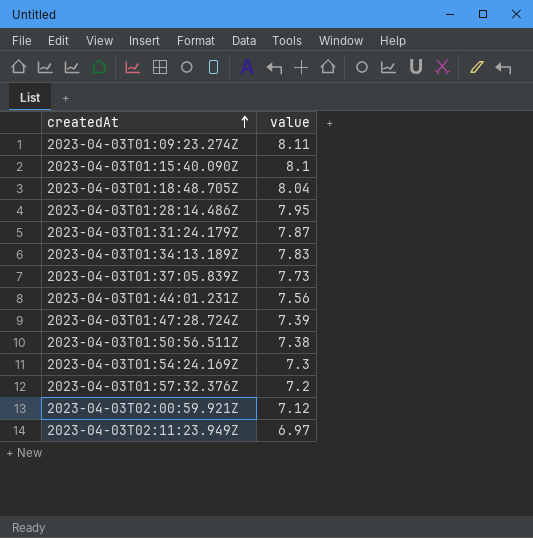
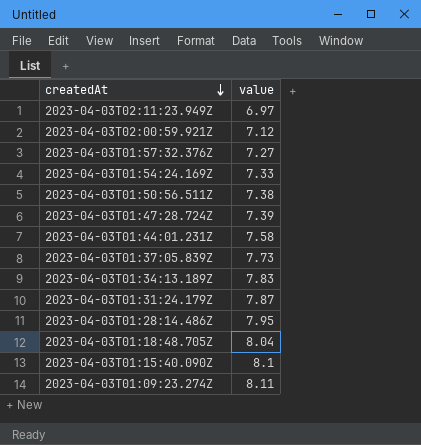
row order: createdAt ascending -> createdAt descending
2023-04-03T01:57:32.376Z | value: 7.2 -> 7.27
2023-04-03T01:54:24.169Z | value: 7.3 -> 7.33
2023-04-03T01:44:01.231Z | value: 7.56 -> 7.58

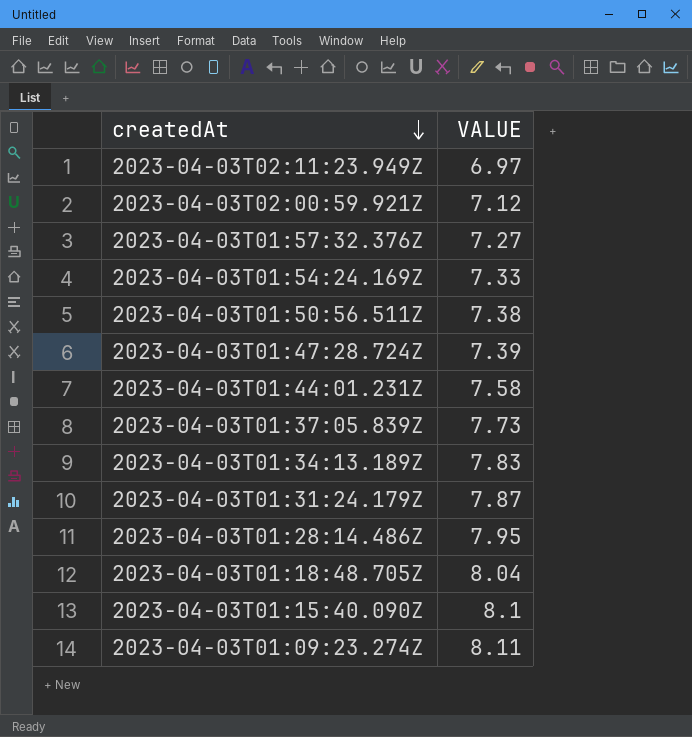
column name: value -> VALUE

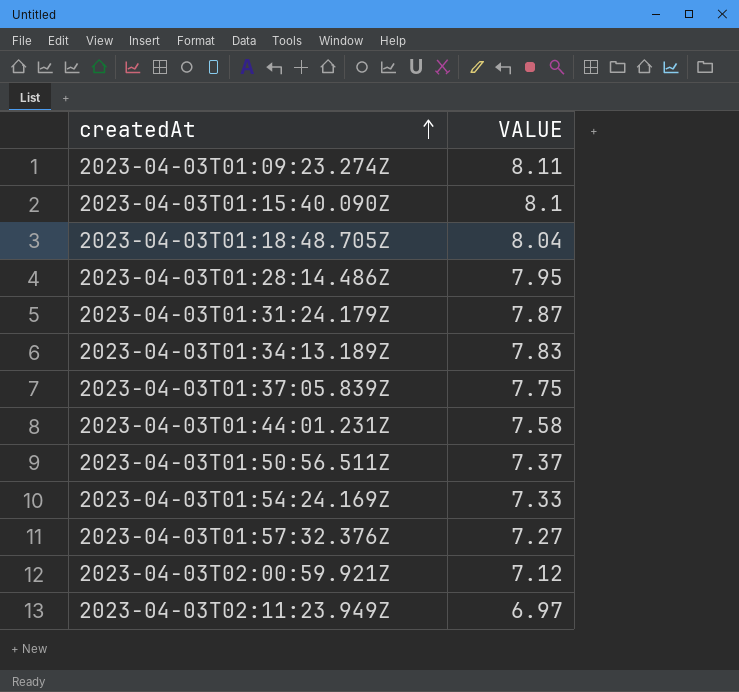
row order: createdAt descending -> createdAt ascending
row 2023-04-03T01:47:28.724Z: 7.39 -> none
2023-04-03T01:37:05.839Z | VALUE: 7.73 -> 7.75
2023-04-03T01:50:56.511Z | VALUE: 7.38 -> 7.37

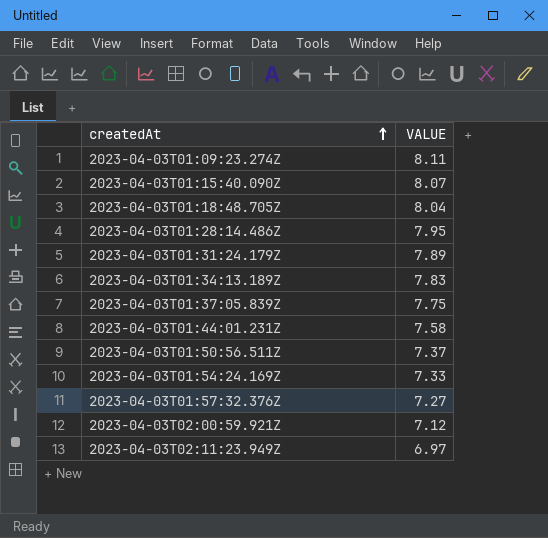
2023-04-03T01:15:40.090Z | VALUE: 8.1 -> 8.07
2023-04-03T01:31:24.179Z | VALUE: 7.87 -> 7.89

